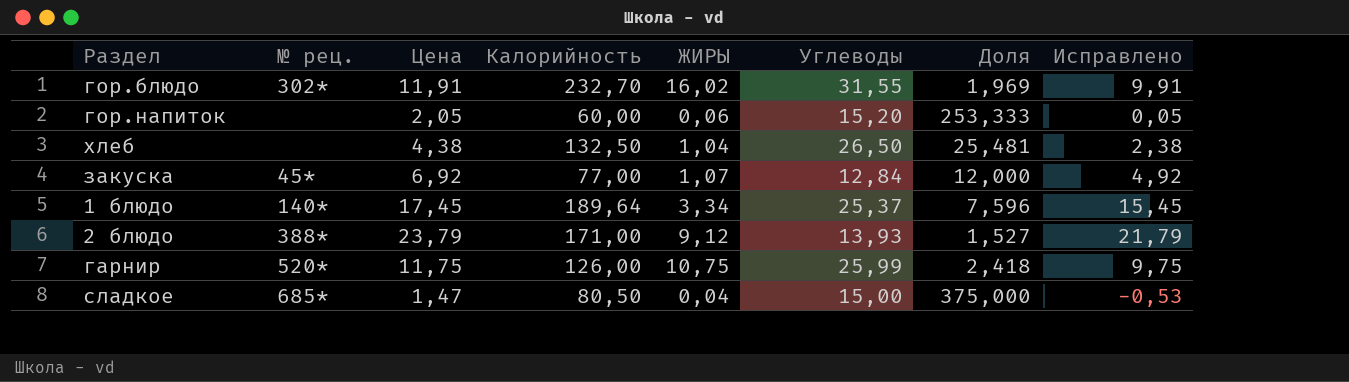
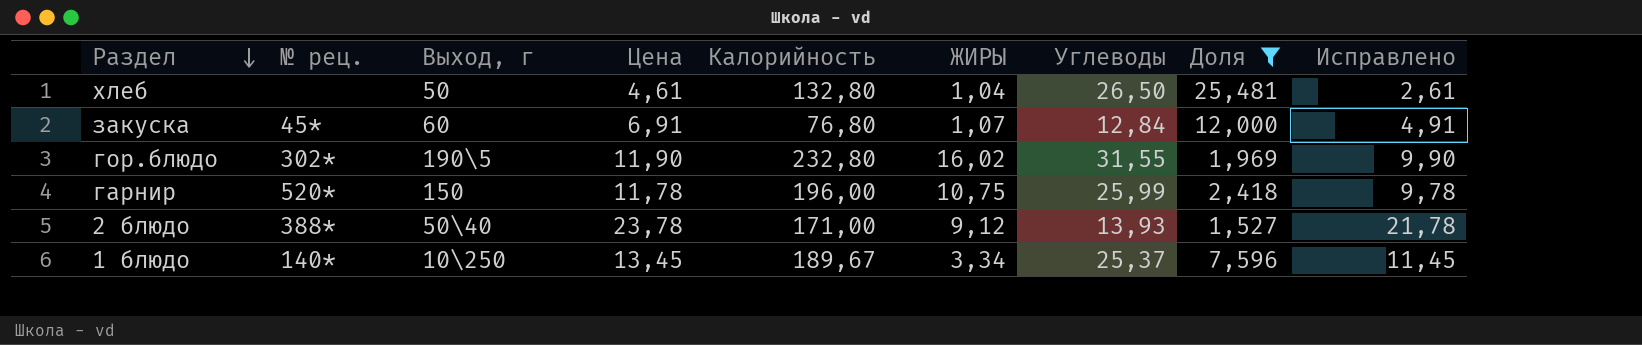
filter: none -> Доля <= 25,481
row order: none -> Раздел descending
column Выход, г | position: none -> 3
хлеб | Цена: 4,38 -> 4,61
хлеб | Калорийность: 132,50 -> 132,80
хлеб | Исправлено: 2,38 -> 2,61
закуска | Цена: 6,92 -> 6,91
закуска | Калорийность: 77,00 -> 76,80
закуска | Исправлено: 4,92 -> 4,91
гор.блюдо | Цена: 11,91 -> 11,90
гор.блюдо | Калорийность: 232,70 -> 232,80
гор.блюдо | Исправлено: 9,91 -> 9,90
гарнир | Цена: 11,75 -> 11,78
гарнир | Калорийность: 126,00 -> 196,00
гарнир | Исправлено: 9,75 -> 9,78
2 блюдо | Цена: 23,79 -> 23,78
2 блюдо | Исправлено: 21,79 -> 21,78
1 блюдо | Цена: 17,45 -> 13,45
1 блюдо | Калорийность: 189,64 -> 189,67
1 блюдо | Исправлено: 15,45 -> 11,45

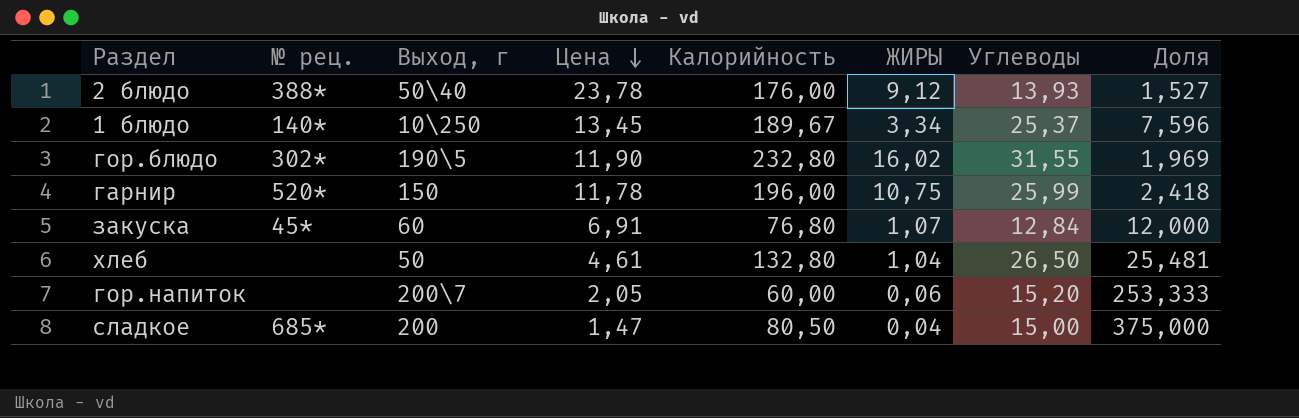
filter: Доля <= 25,481 -> none
row order: Раздел descending -> Цена descending
column Исправлено | formula: [Цена] - 2 -> none
2 блюдо | Калорийность: 171,00 -> 176,00

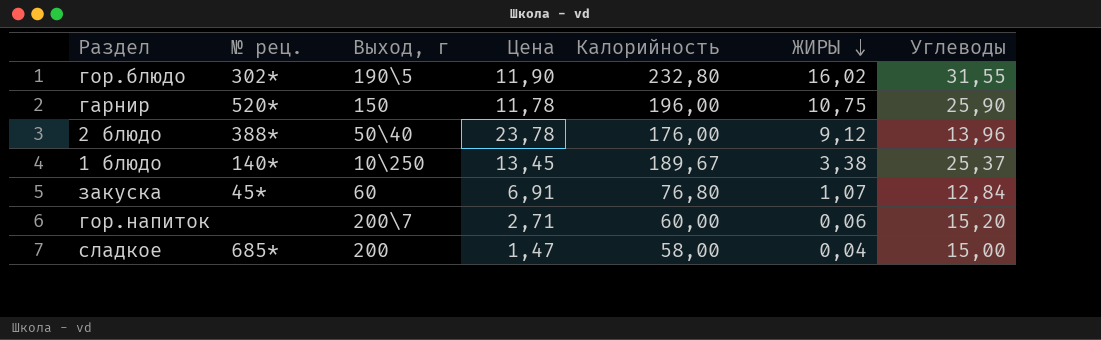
row order: Цена descending -> ЖИРЫ descending
column Доля | formula: [Углеводы] / [ЖИРЫ] -> none
row хлеб: none | 50 | 4,61 | 132,80 | 1,04 | 26,50 | 25,481 -> none
гарнир | Углеводы: 25,99 -> 25,90
2 блюдо | Углеводы: 13,93 -> 13,96
1 блюдо | ЖИРЫ: 3,34 -> 3,38
гор.напиток | Цена: 2,05 -> 2,71
сладкое | Калорийность: 80,50 -> 58,00

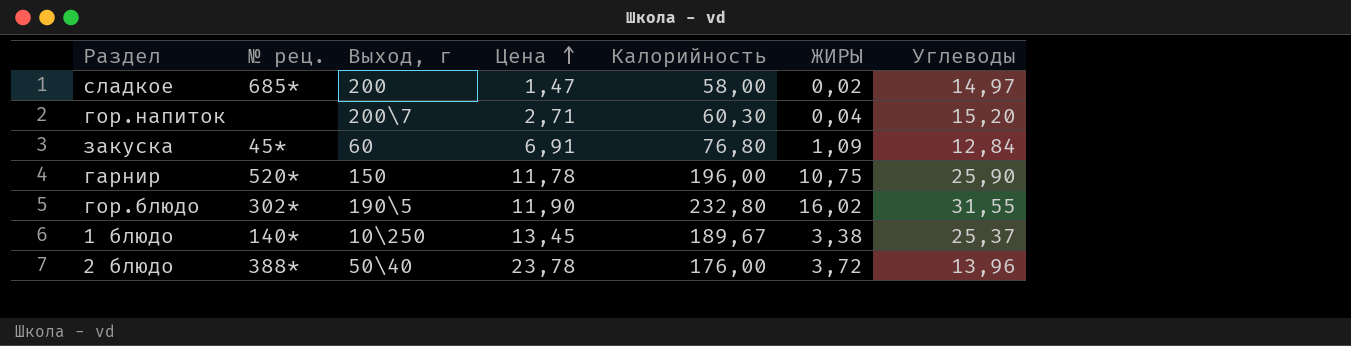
row order: ЖИРЫ descending -> Цена ascending
сладкое | ЖИРЫ: 0,04 -> 0,02
сладкое | Углеводы: 15,00 -> 14,97
гор.напиток | Калорийность: 60,00 -> 60,30
гор.напиток | ЖИРЫ: 0,06 -> 0,04
закуска | ЖИРЫ: 1,07 -> 1,09
2 блюдо | ЖИРЫ: 9,12 -> 3,72

